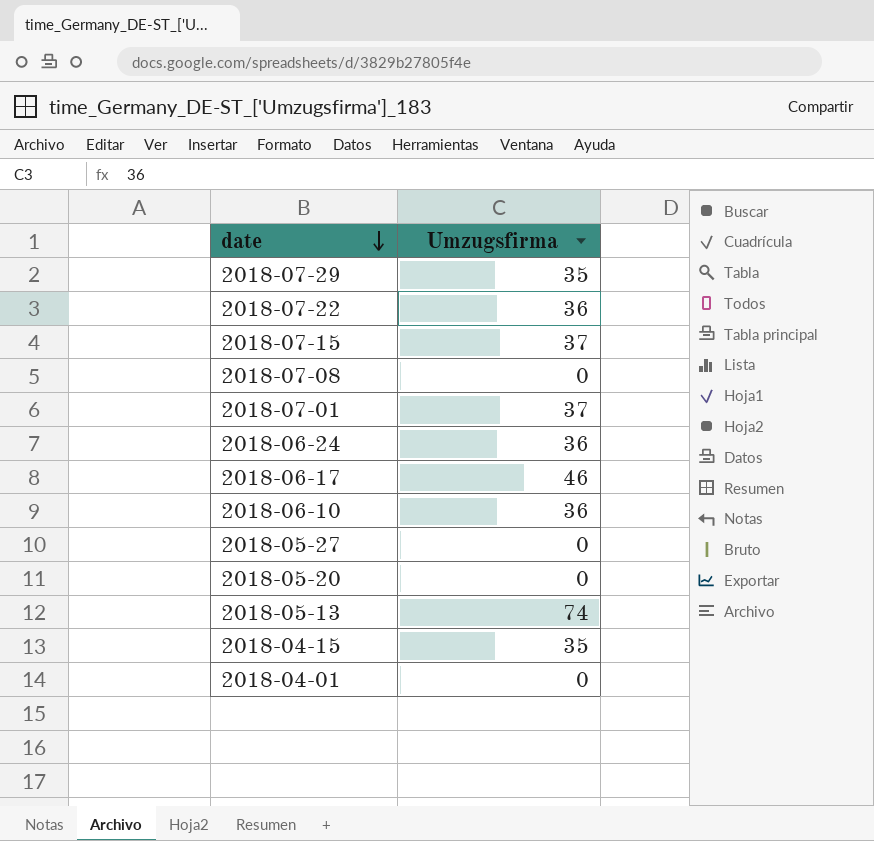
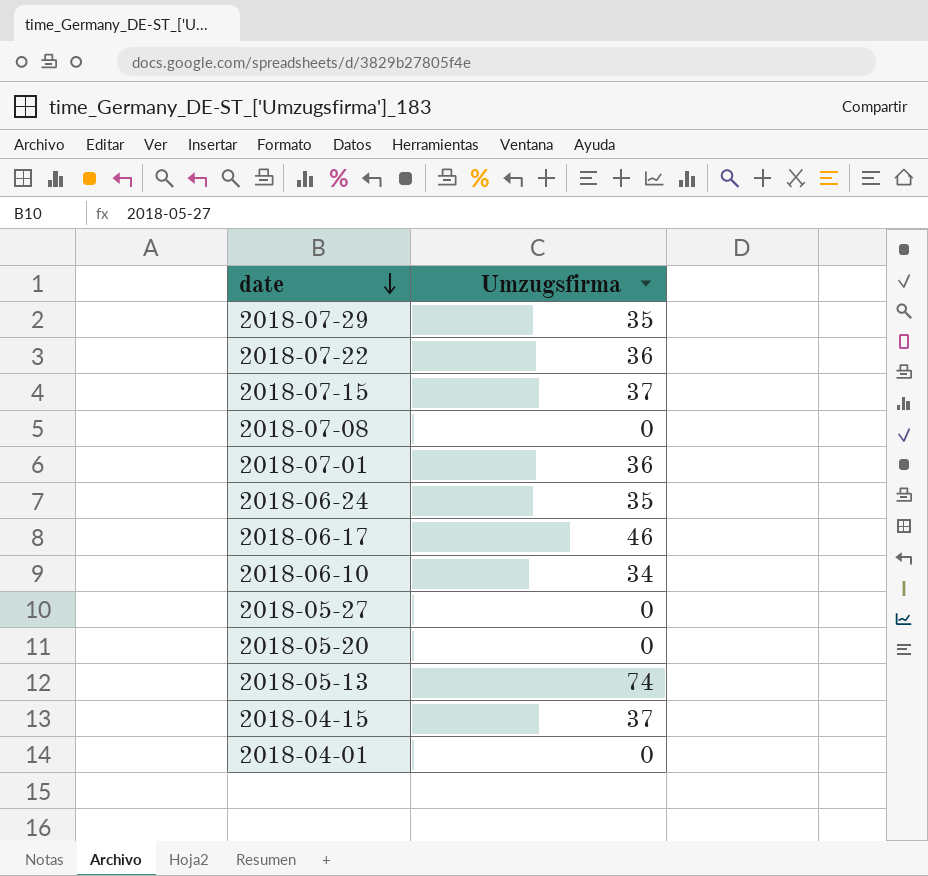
2018-07-01 | Umzugsfirma: 37 -> 36
2018-06-24 | Umzugsfirma: 36 -> 35
2018-06-10 | Umzugsfirma: 36 -> 34
2018-04-15 | Umzugsfirma: 35 -> 37

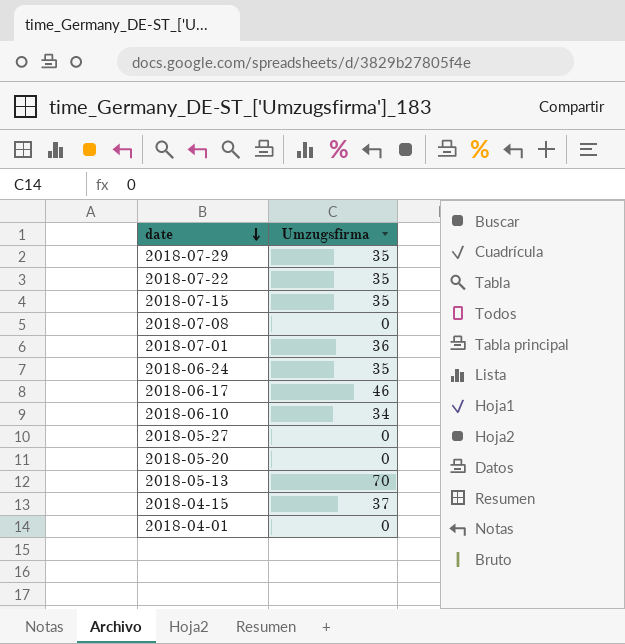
2018-07-22 | Umzugsfirma: 36 -> 35
2018-07-15 | Umzugsfirma: 37 -> 35
2018-05-13 | Umzugsfirma: 74 -> 70

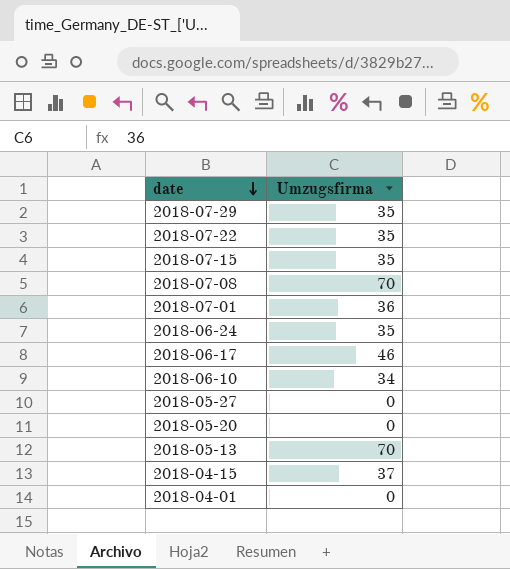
2018-07-08 | Umzugsfirma: 0 -> 70

